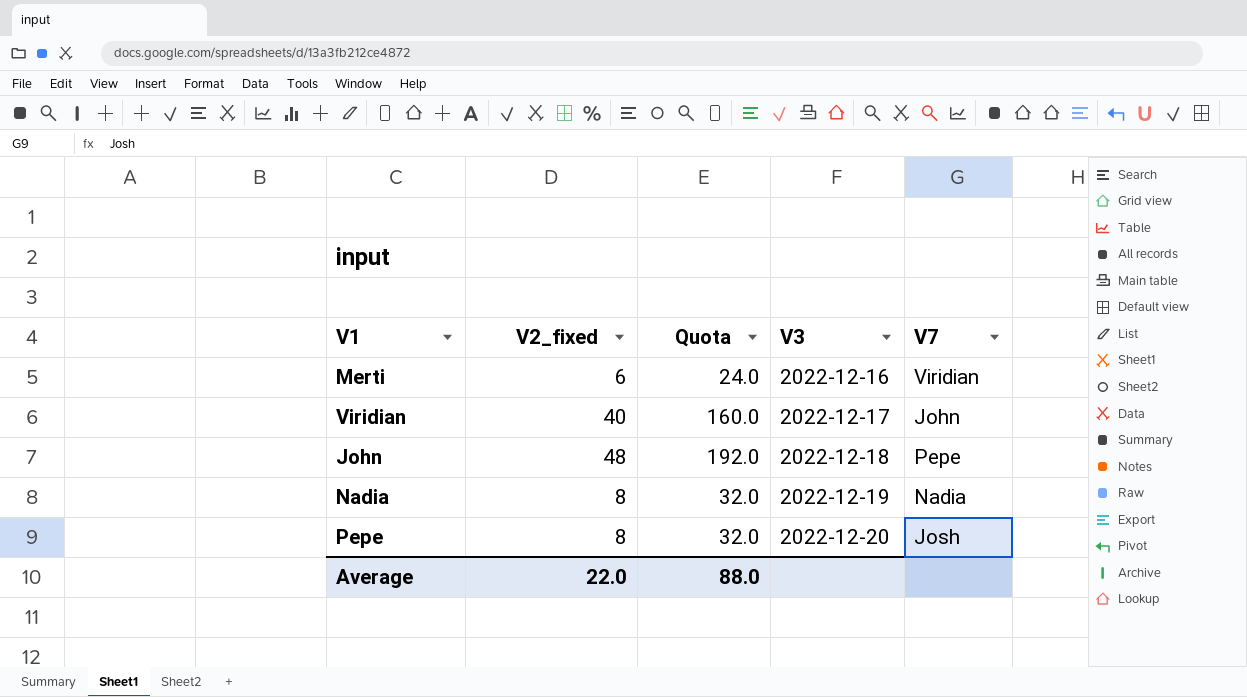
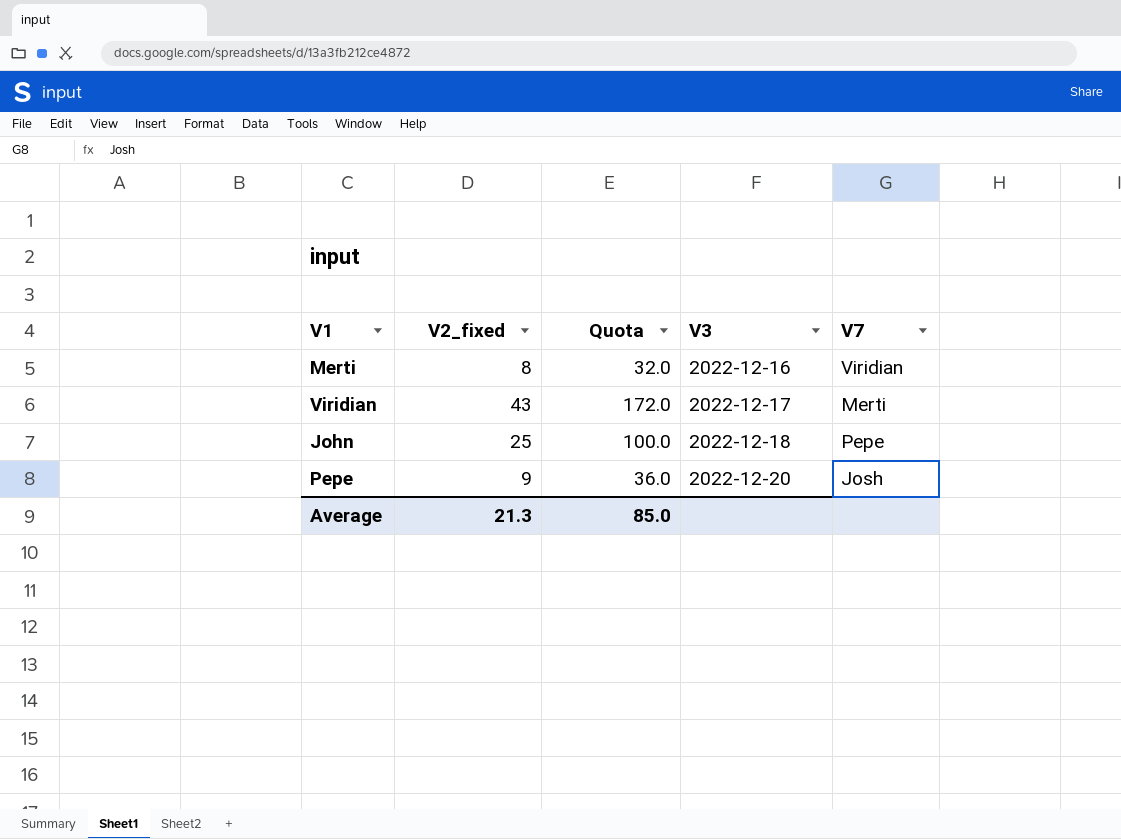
row Nadia: 8 | 32.0 | 2022-12-19 | Nadia -> none
Merti | V2_fixed: 6 -> 8
Merti | Quota: 24.0 -> 32.0
Viridian | V2_fixed: 40 -> 43
Viridian | Quota: 160.0 -> 172.0
Viridian | V7: John -> Merti
John | V2_fixed: 48 -> 25
John | Quota: 192.0 -> 100.0
Pepe | V2_fixed: 8 -> 9
Pepe | Quota: 32.0 -> 36.0
Average | V2_fixed: 22.0 -> 21.3
Average | Quota: 88.0 -> 85.0

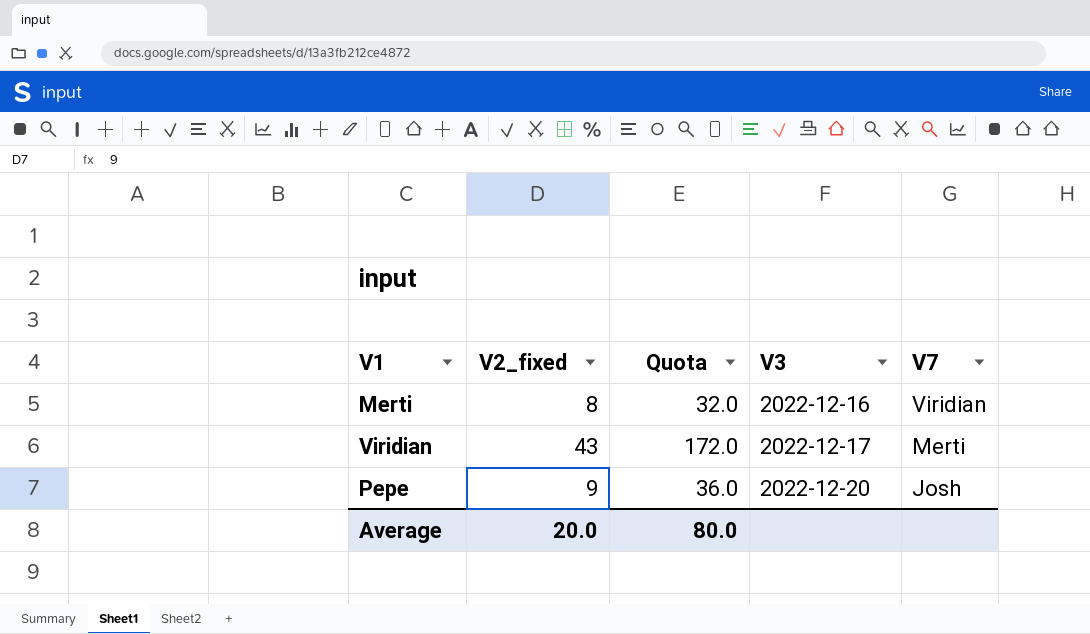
row John: 25 | 100.0 | 2022-12-18 | Pepe -> none
Average | V2_fixed: 21.3 -> 20.0
Average | Quota: 85.0 -> 80.0

